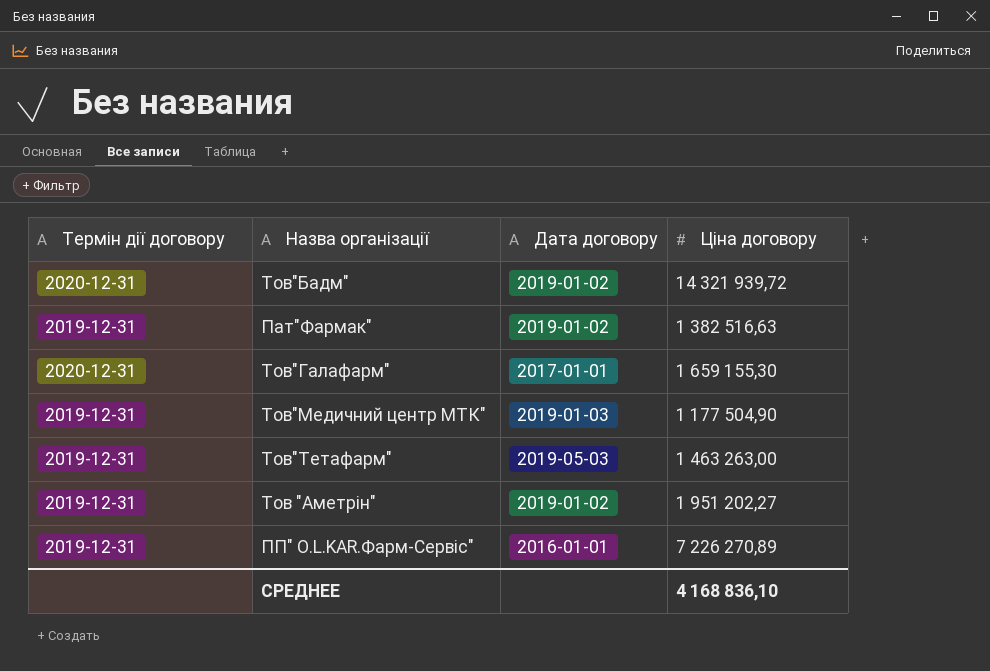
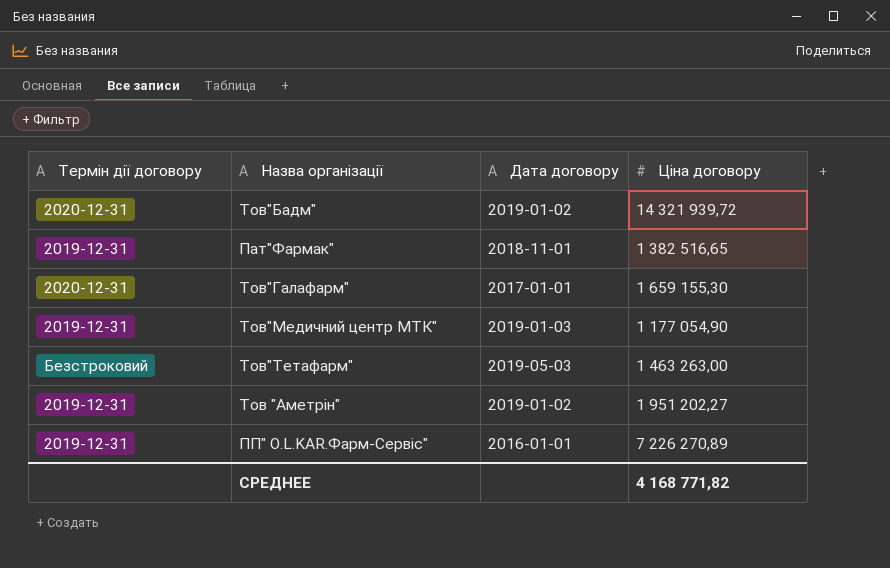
Пат"Фармак" | Дата договору: 2019-01-02 -> 2018-11-01
Пат"Фармак" | Ціна договору: 1 382 516,63 -> 1 382 516,65
Тов"Медичний центр МТК" | Ціна договору: 1 177 504,90 -> 1 177 054,90
Тов"Тетафарм" | Термін дії договору: 2019-12-31 -> Безстроковий
СРЕДНЕЕ | Ціна договору: 4 168 836,10 -> 4 168 771,82

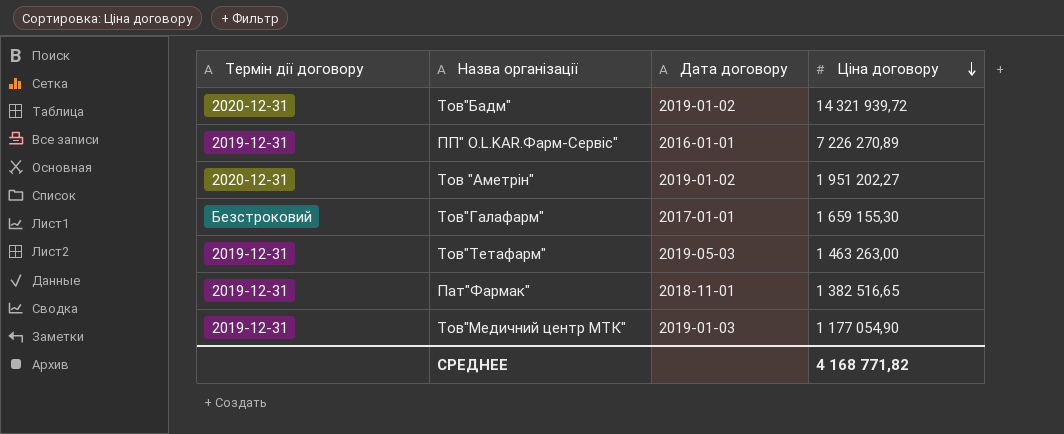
row order: none -> Ціна договору descending
Тов "Аметрін" | Термін дії договору: 2019-12-31 -> 2020-12-31
Тов"Галафарм" | Термін дії договору: 2020-12-31 -> Безстроковий
Тов"Тетафарм" | Термін дії договору: Безстроковий -> 2019-12-31

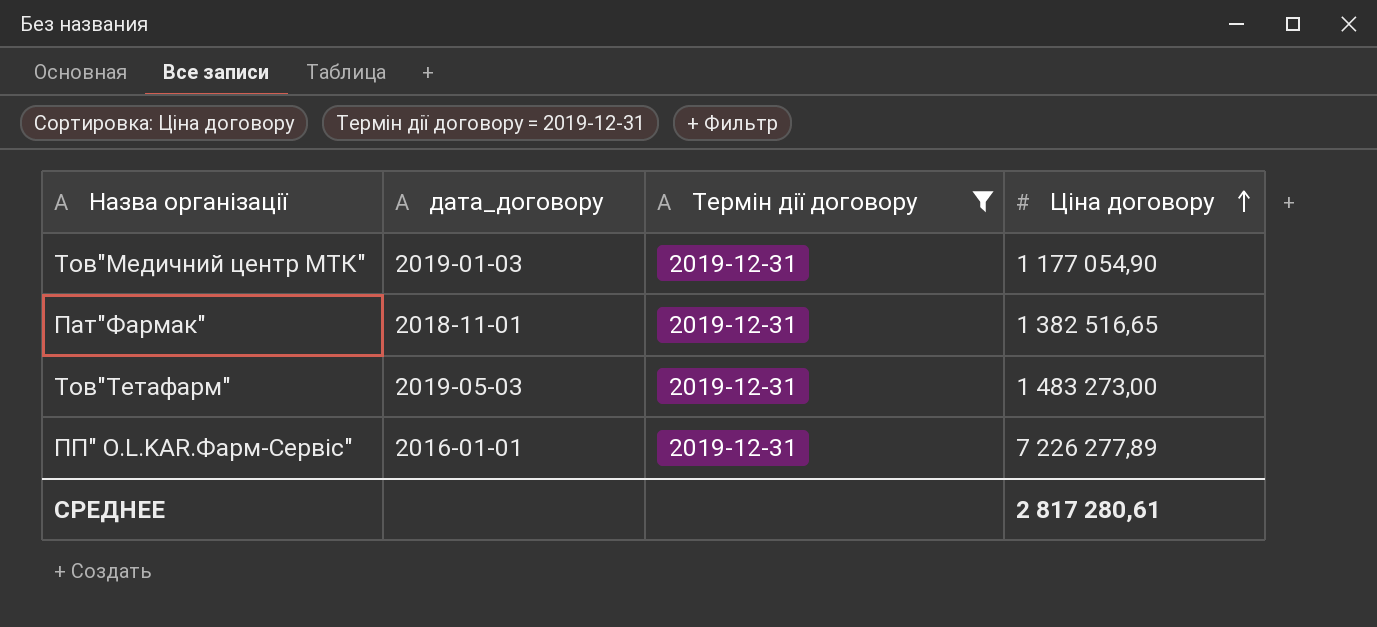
filter: none -> Термін дії договору = 2019-12-31
row order: Ціна договору descending -> Ціна договору ascending
column name: Дата договору -> дата_договору
column Термін дії договору | position: 1 -> 3
Тов"Тетафарм" | Ціна договору: 1 463 263,00 -> 1 483 273,00
ПП" O.L.KAR.Фарм-Сервіс" | Ціна договору: 7 226 270,89 -> 7 226 277,89
СРЕДНЕЕ | Ціна договору: 4 168 771,82 -> 2 817 280,61

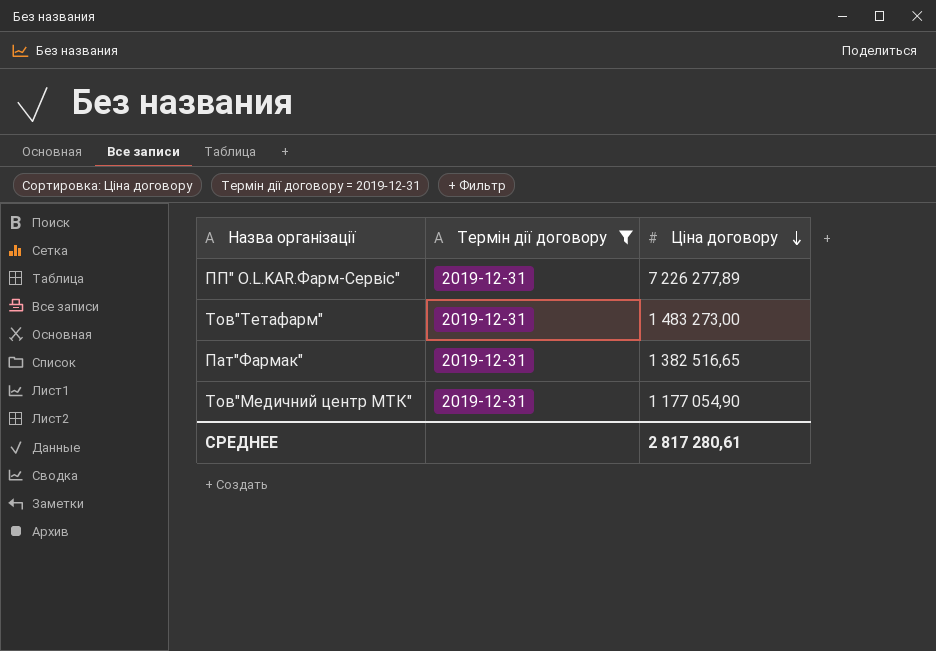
row order: Ціна договору ascending -> Ціна договору descending
column дата_договору | position: 2 -> none

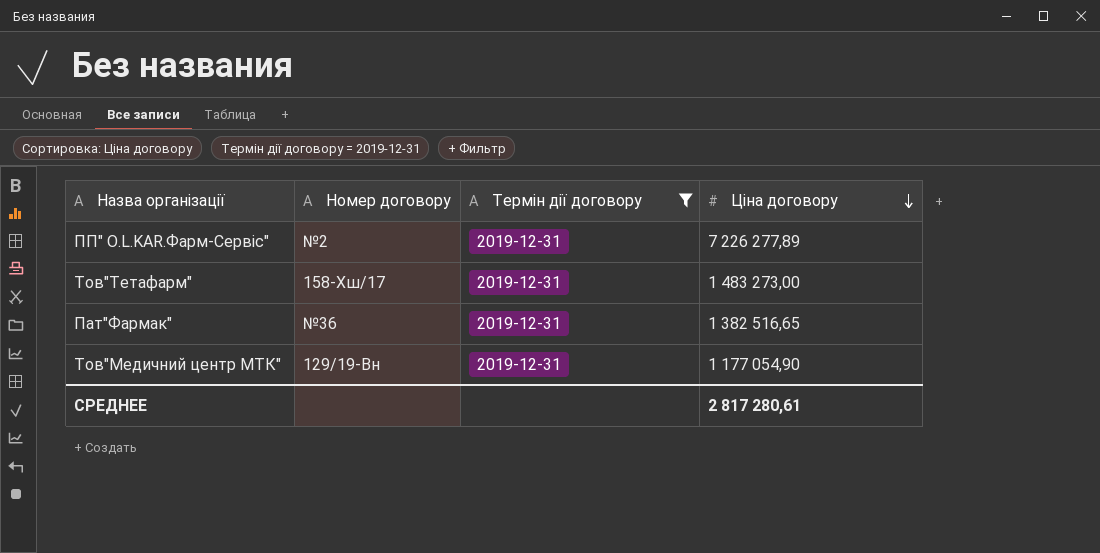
column Номер договору | position: none -> 2

